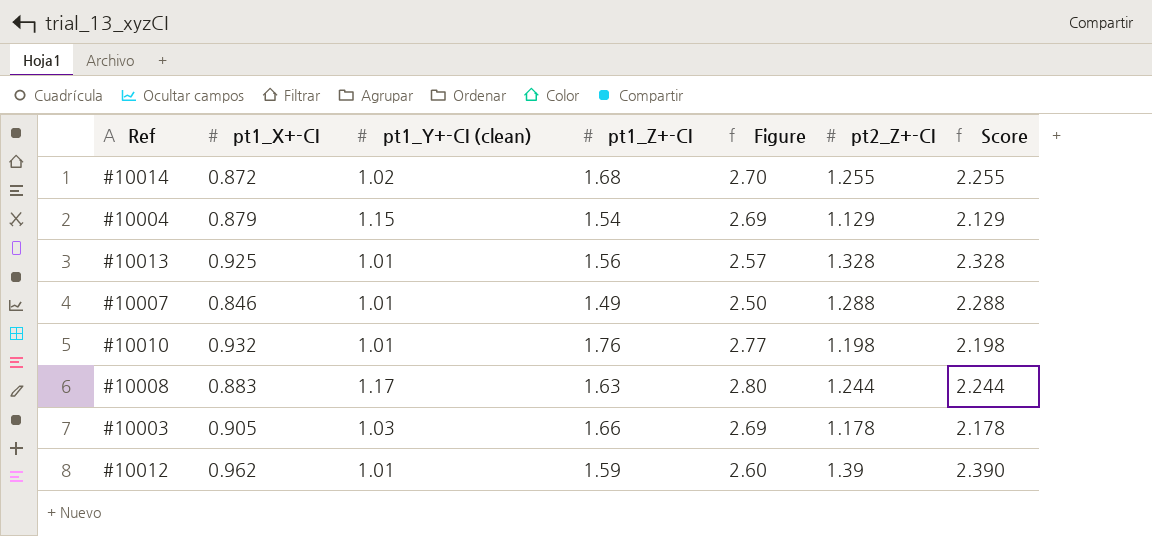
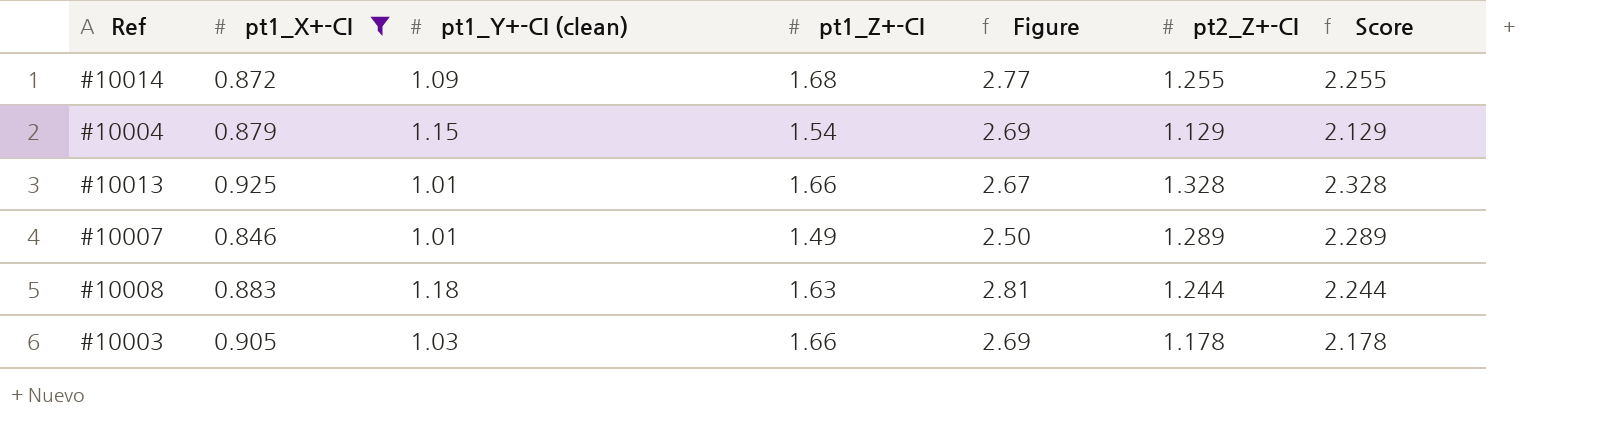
filter: none -> pt1_X+-CI <= 0.925
#10014 | pt1_Y+-CI (clean): 1.02 -> 1.09
#10014 | Figure: 2.70 -> 2.77
#10013 | pt1_Z+-CI: 1.56 -> 1.66
#10013 | Figure: 2.57 -> 2.67
#10007 | pt2_Z+-CI: 1.288 -> 1.289
#10007 | Score: 2.288 -> 2.289
#10008 | pt1_Y+-CI (clean): 1.17 -> 1.18
#10008 | Figure: 2.80 -> 2.81

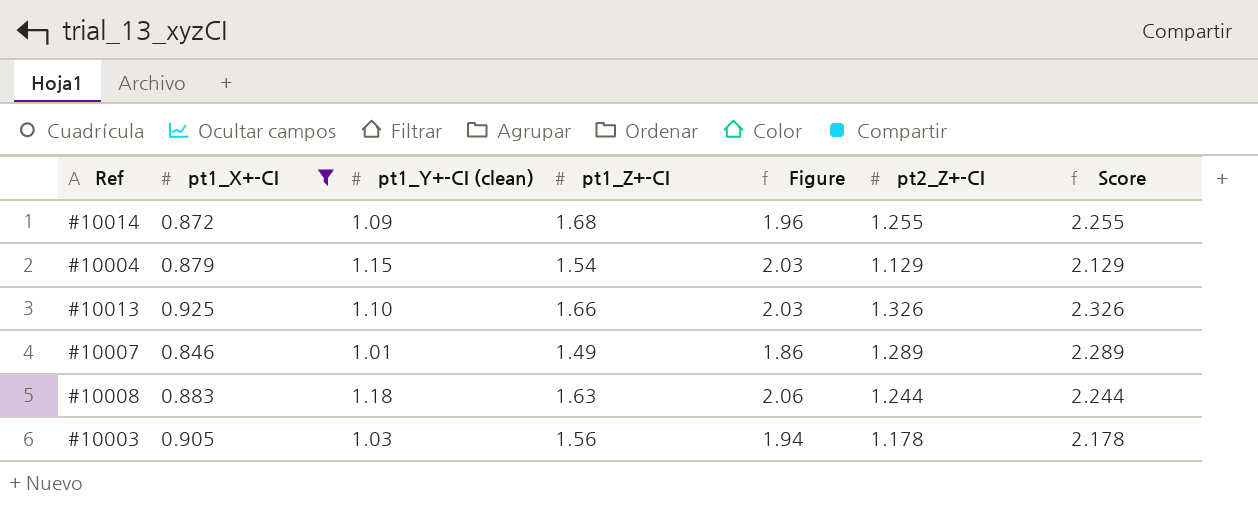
column Figure | formula: [pt1_Y+-CI (clean)] + [pt1_Z+-CI] -> [pt1_X+-CI] + [pt1_Y+-CI (clean)]
#10013 | pt1_Y+-CI (clean): 1.01 -> 1.10
#10013 | pt2_Z+-CI: 1.328 -> 1.326
#10013 | Score: 2.328 -> 2.326
#10003 | pt1_Z+-CI: 1.66 -> 1.56

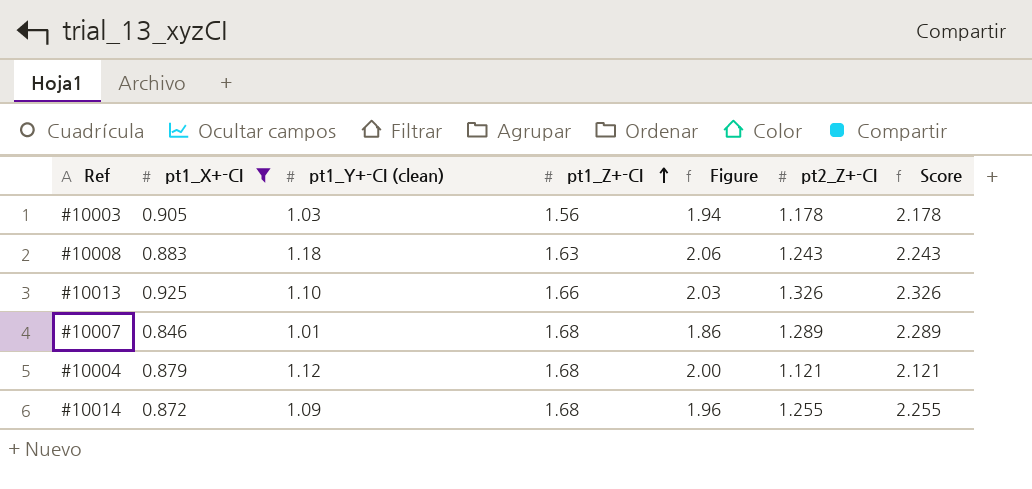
row order: none -> pt1_Z+-CI ascending
#10008 | pt2_Z+-CI: 1.244 -> 1.243
#10008 | Score: 2.244 -> 2.243
#10007 | pt1_Z+-CI: 1.49 -> 1.68
#10004 | pt1_Y+-CI (clean): 1.15 -> 1.12
#10004 | pt1_Z+-CI: 1.54 -> 1.68
#10004 | Figure: 2.03 -> 2.00
#10004 | pt2_Z+-CI: 1.129 -> 1.121
#10004 | Score: 2.129 -> 2.121

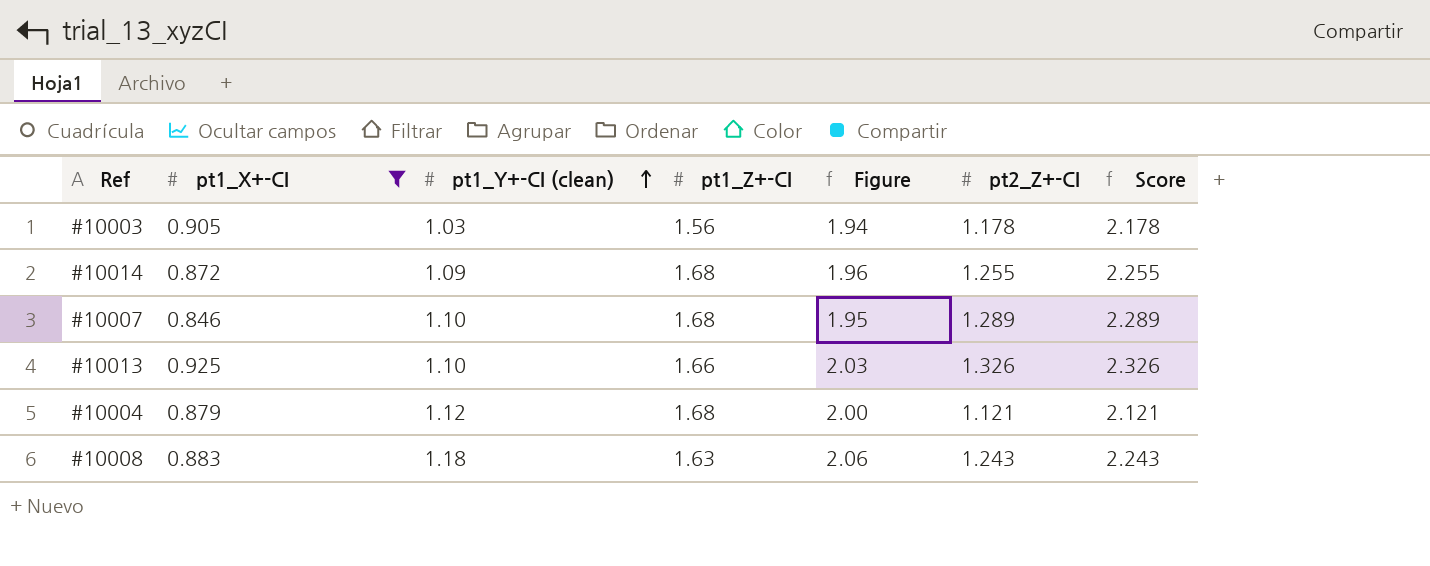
row order: pt1_Z+-CI ascending -> pt1_Y+-CI (clean) ascending
#10007 | pt1_Y+-CI (clean): 1.01 -> 1.10
#10007 | Figure: 1.86 -> 1.95

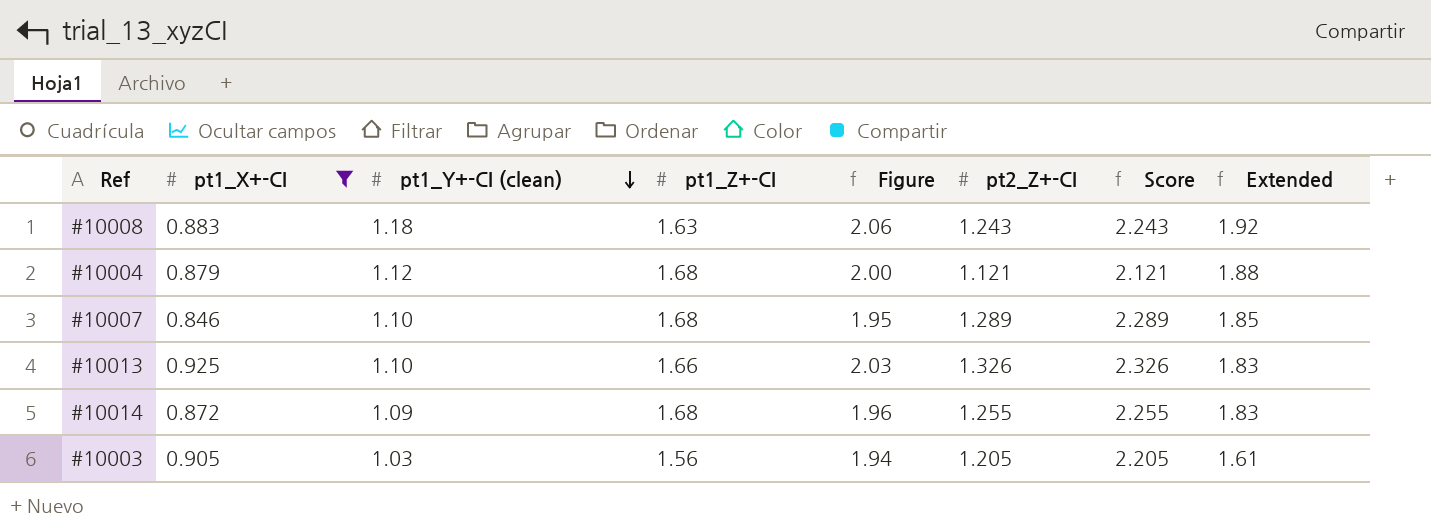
row order: pt1_Y+-CI (clean) ascending -> pt1_Y+-CI (clean) descending
column Extended | formula: none -> [pt1_Y+-CI (clean)] * [pt1_Z+-CI]
#10003 | pt2_Z+-CI: 1.178 -> 1.205
#10003 | Score: 2.178 -> 2.205

